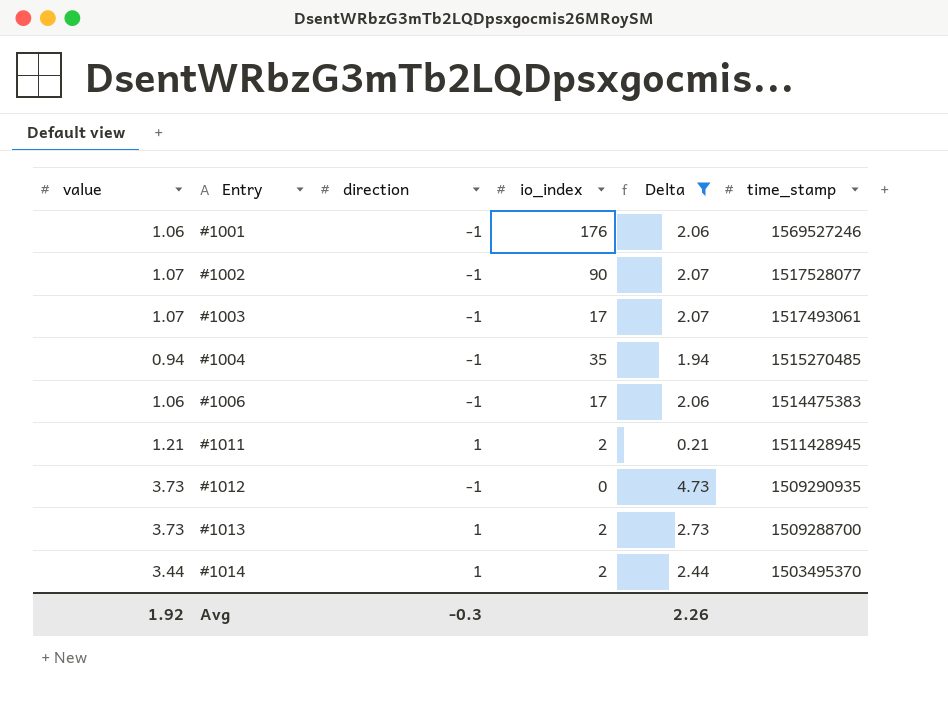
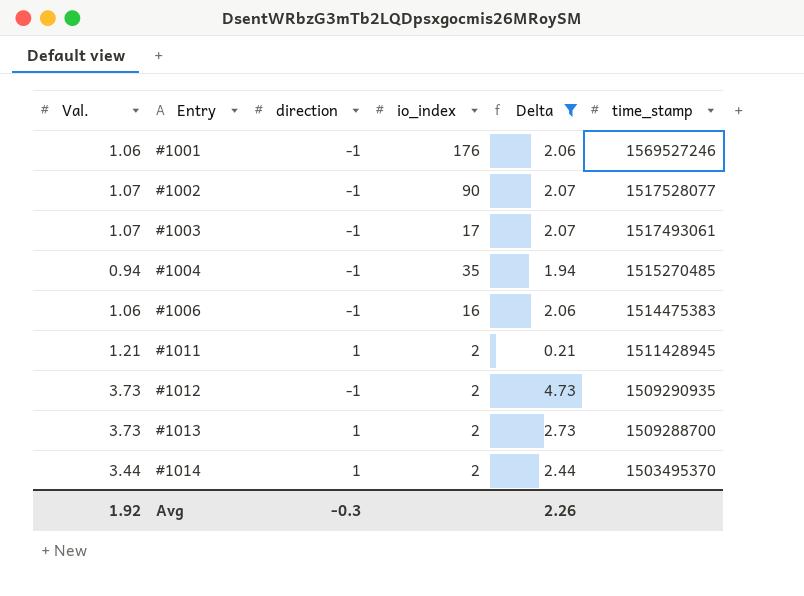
column name: value -> Val.
#1006 | io_index: 17 -> 16
#1012 | io_index: 0 -> 2

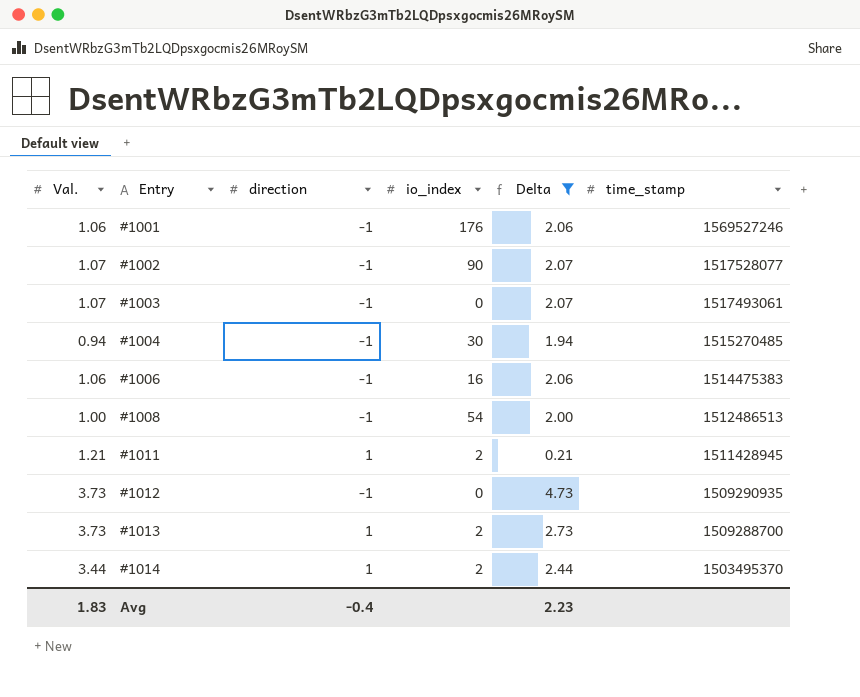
#1003 | io_index: 17 -> 0
#1004 | io_index: 35 -> 30
row #1008: none -> 1.00 | -1 | 54 | 2.00 | 1512486513
#1012 | io_index: 2 -> 0
Avg | Val.: 1.92 -> 1.83
Avg | direction: -0.3 -> -0.4
Avg | Delta: 2.26 -> 2.23

